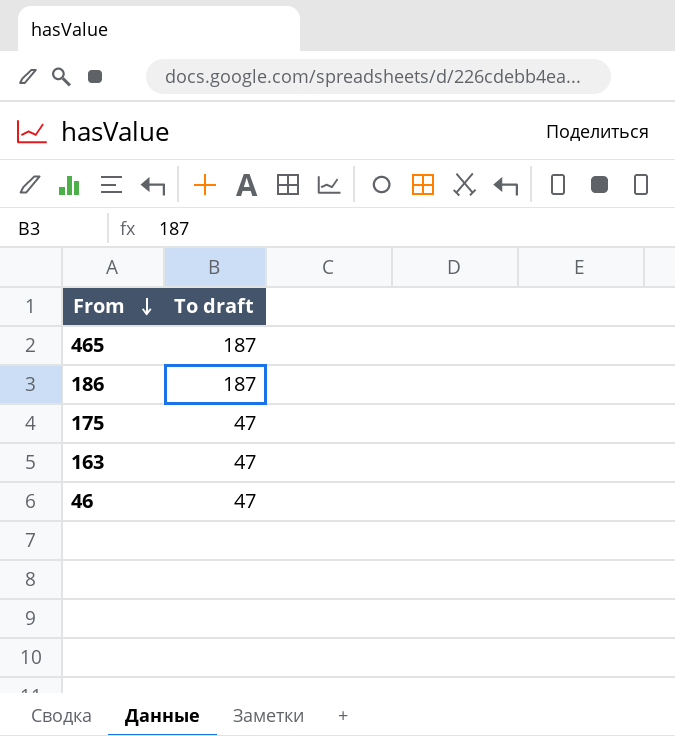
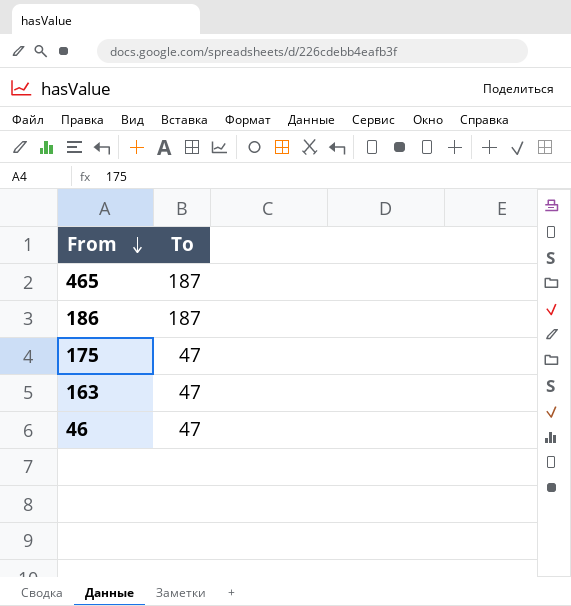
column name: To draft -> To

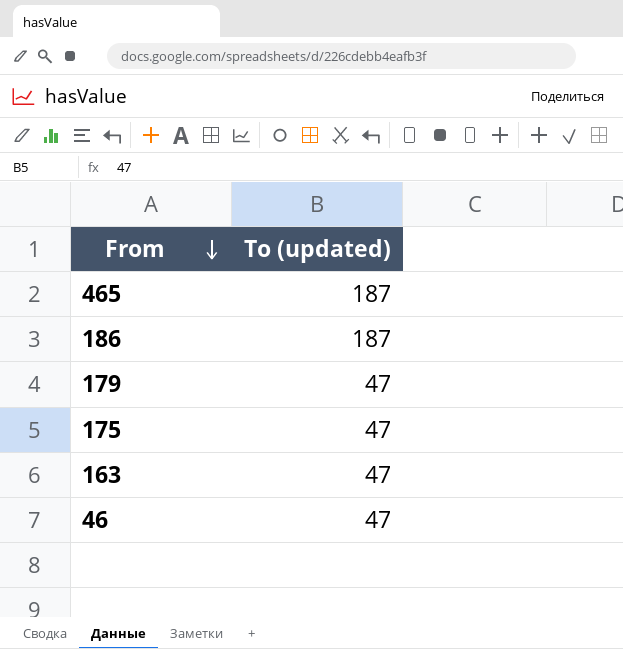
column name: To -> To (updated)
row 179: none -> 47

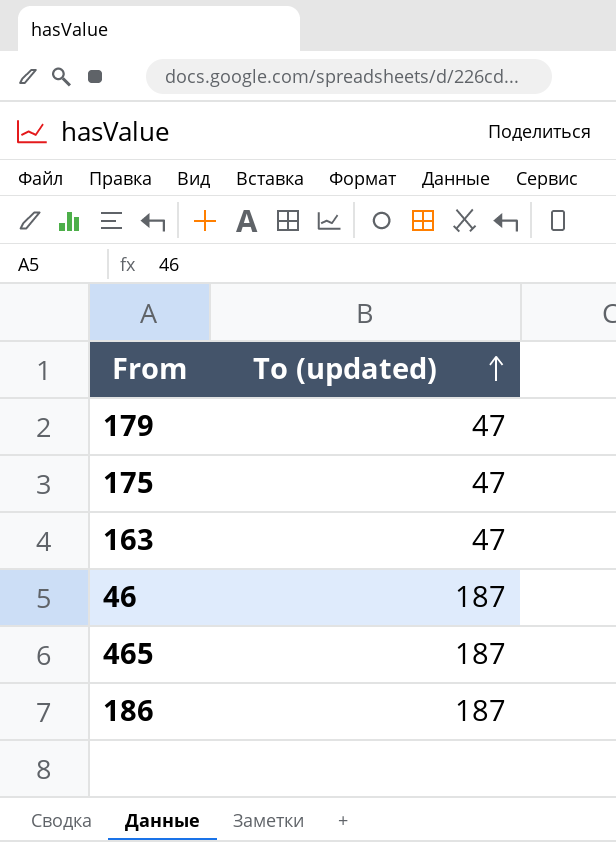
row order: From descending -> To (updated) ascending
46 | To (updated): 47 -> 187

